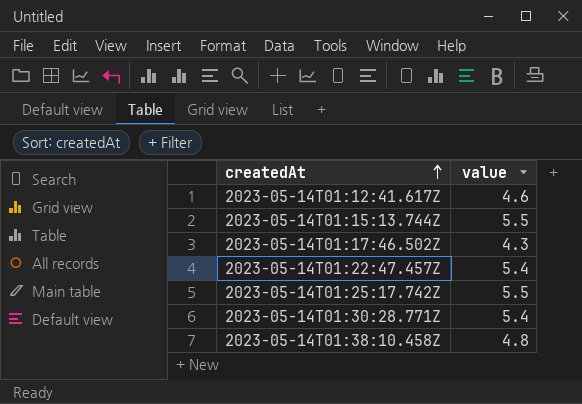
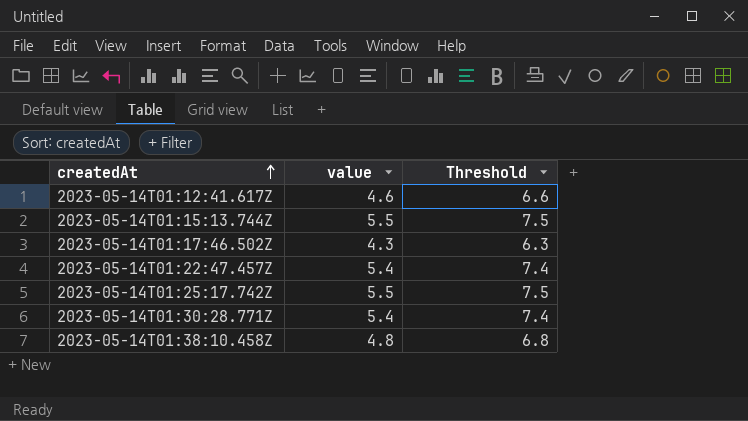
column Threshold | formula: none -> [value] + 2

